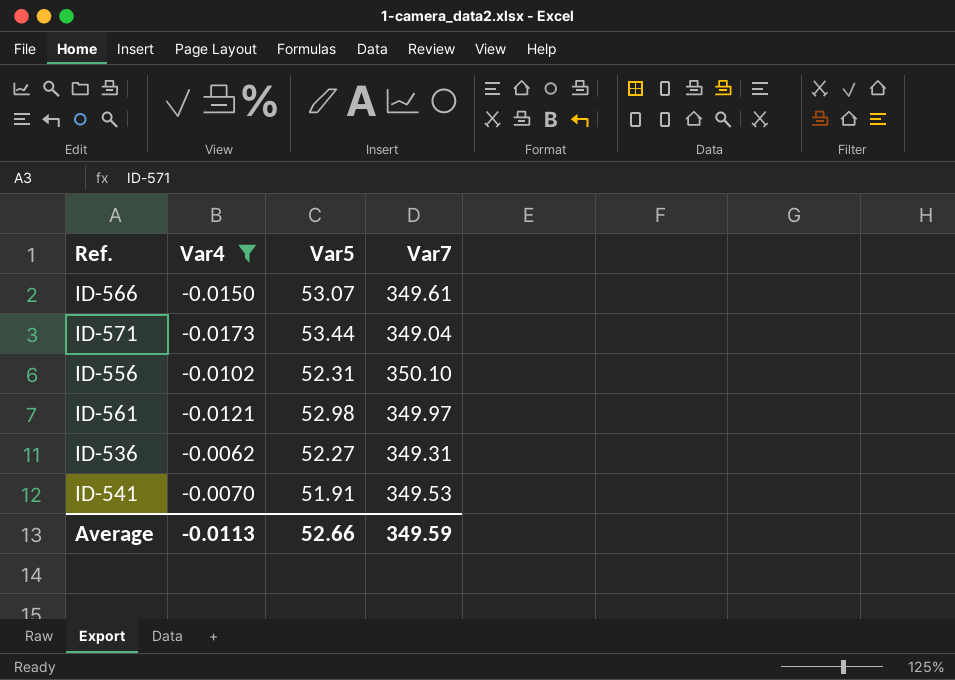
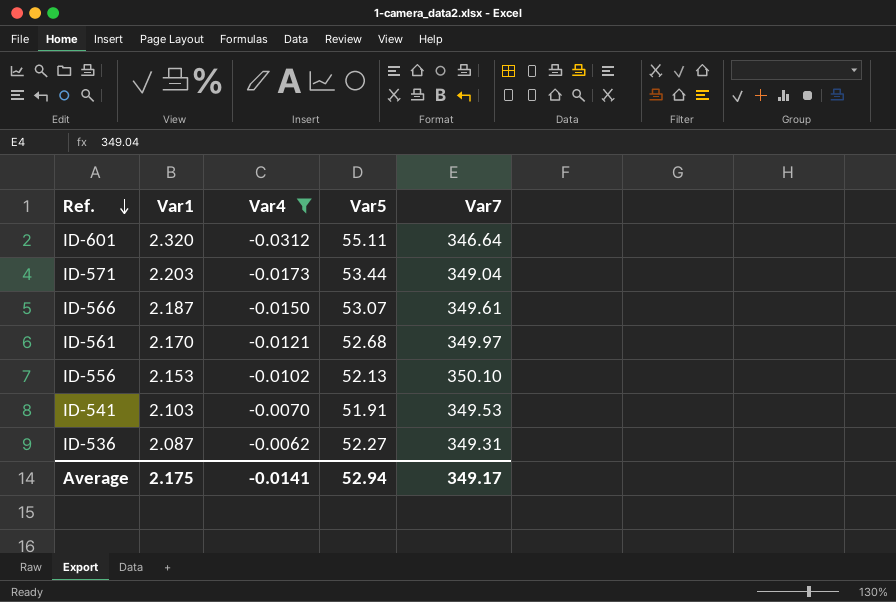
row order: none -> Ref. descending
column Var1 | position: none -> 2
row ID-601: none -> 2.320 | -0.0312 | 55.11 | 346.64
ID-561 | Var5: 52.98 -> 52.68
ID-556 | Var5: 52.31 -> 52.13
Average | Var4: -0.0113 -> -0.0141
Average | Var5: 52.66 -> 52.94
Average | Var7: 349.59 -> 349.17

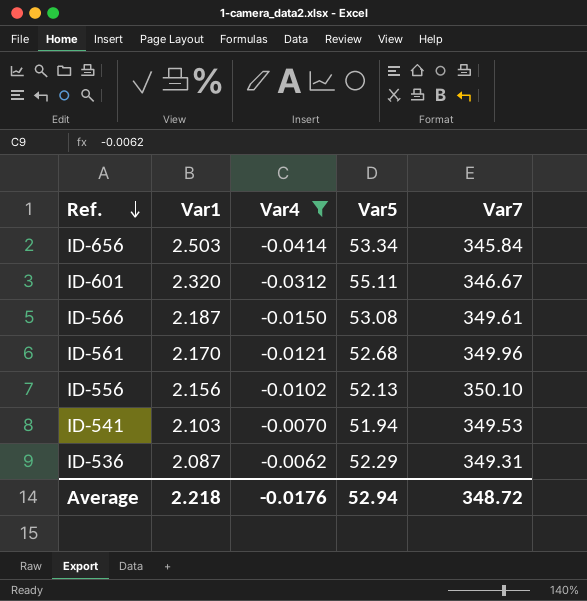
row ID-571: 2.203 | -0.0173 | 53.44 | 349.04 -> none
row ID-656: none -> 2.503 | -0.0414 | 53.34 | 345.84
ID-601 | Var7: 346.64 -> 346.67
ID-566 | Var5: 53.07 -> 53.08
ID-561 | Var7: 349.97 -> 349.96
ID-556 | Var1: 2.153 -> 2.156
ID-541 | Var5: 51.91 -> 51.94
ID-536 | Var5: 52.27 -> 52.29
Average | Var1: 2.175 -> 2.218
Average | Var4: -0.0141 -> -0.0176
Average | Var7: 349.17 -> 348.72

